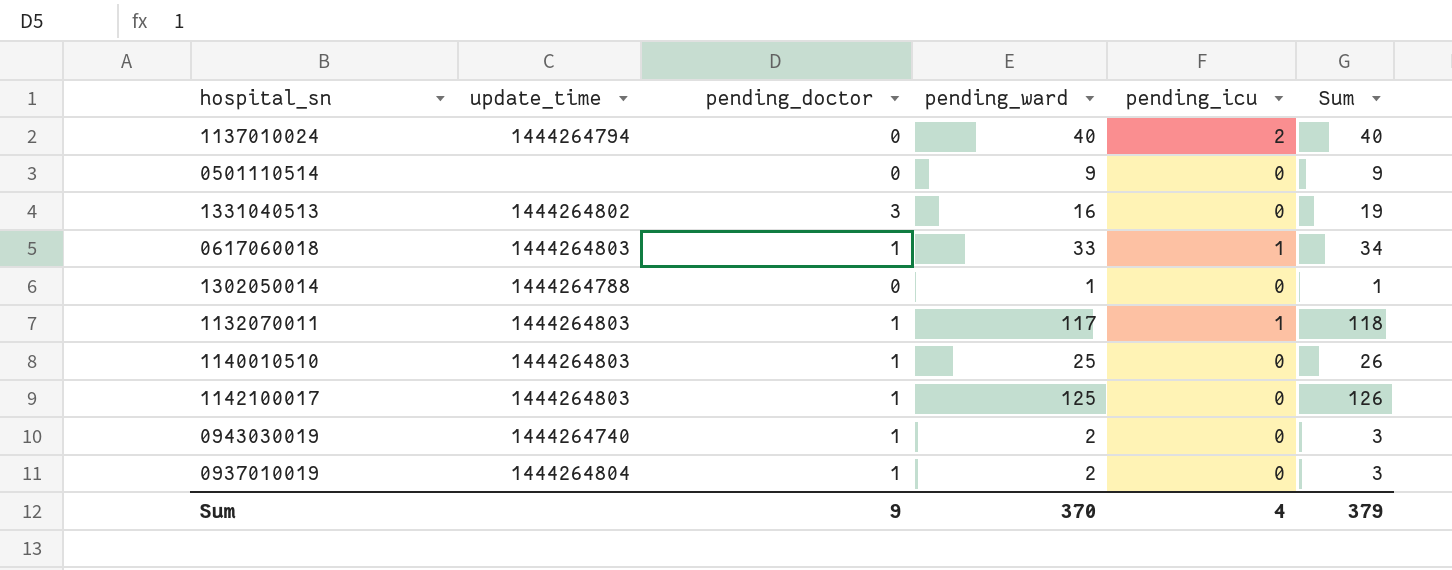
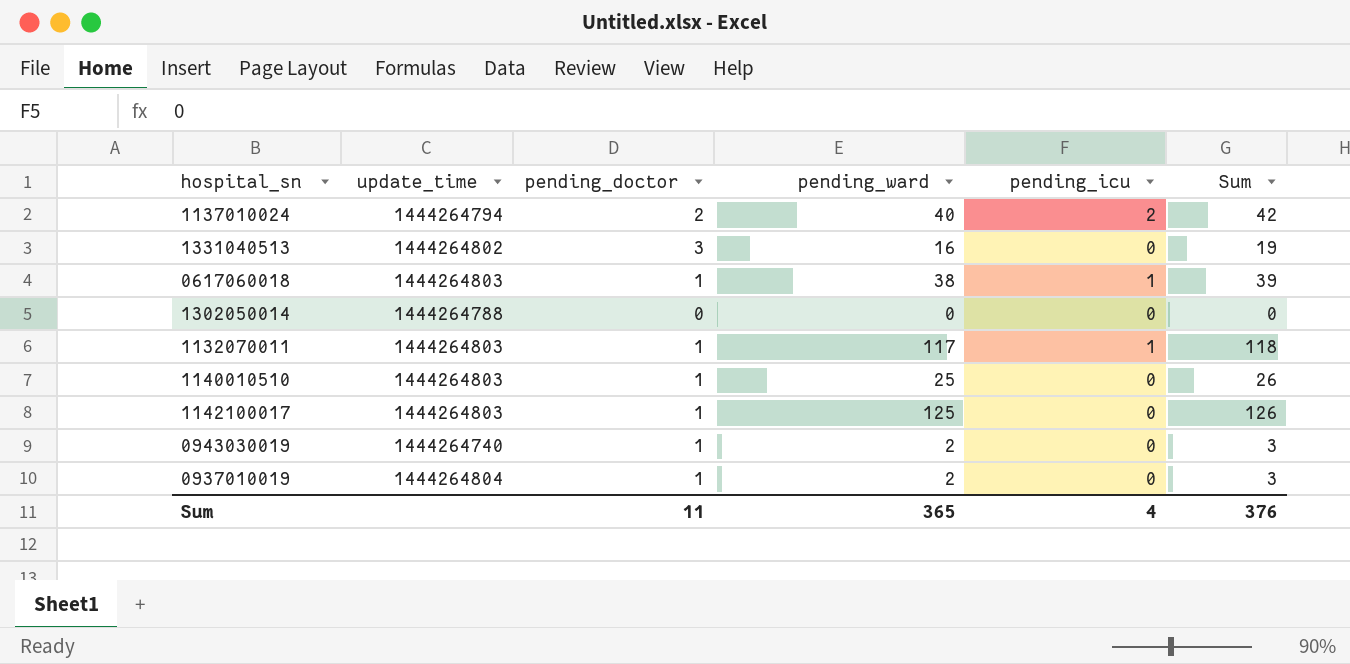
row 0501110514: none | 0 | 9 | 0 | 9 -> none
1137010024 | pending_doctor: 0 -> 2
1137010024 | Sum: 40 -> 42
0617060018 | pending_ward: 33 -> 38
0617060018 | Sum: 34 -> 39
1302050014 | pending_ward: 1 -> 0
1302050014 | Sum: 1 -> 0
Sum | pending_doctor: 9 -> 11
Sum | pending_ward: 370 -> 365
Sum | Sum: 379 -> 376

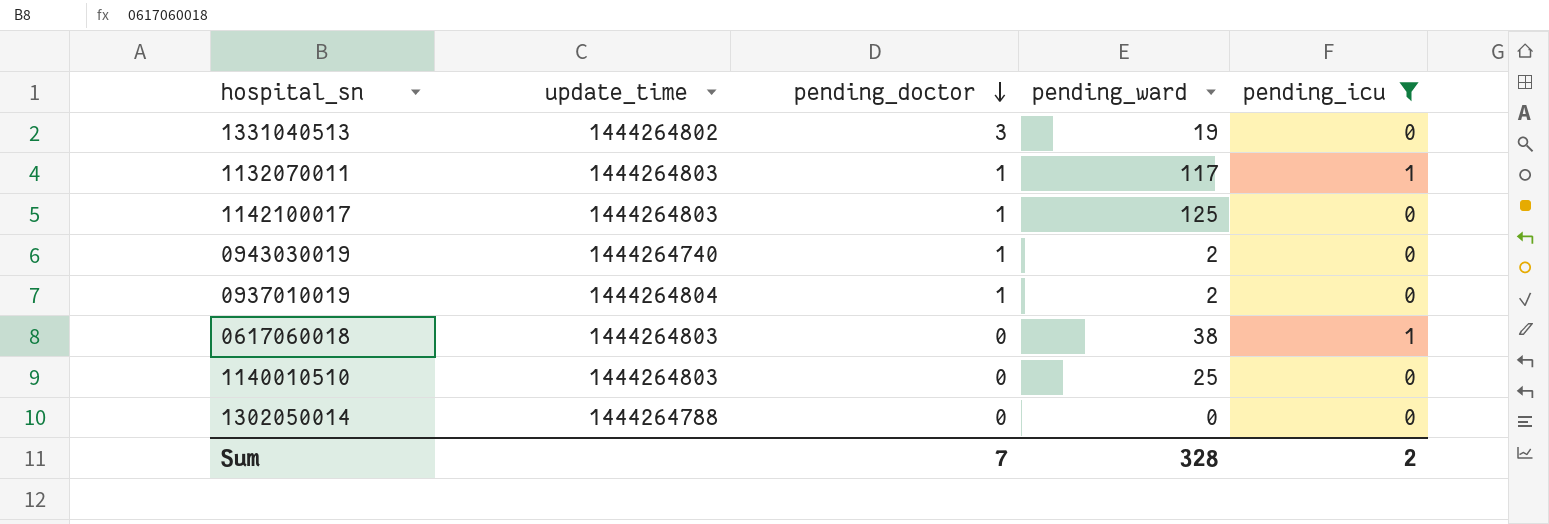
filter: none -> pending_icu != 2
row order: none -> pending_doctor descending
column Sum | formula: [pending_doctor] + [pending_ward] -> none
1331040513 | pending_ward: 16 -> 19
0617060018 | pending_doctor: 1 -> 0
1140010510 | pending_doctor: 1 -> 0
Sum | pending_doctor: 11 -> 7
Sum | pending_ward: 365 -> 328
Sum | pending_icu: 4 -> 2

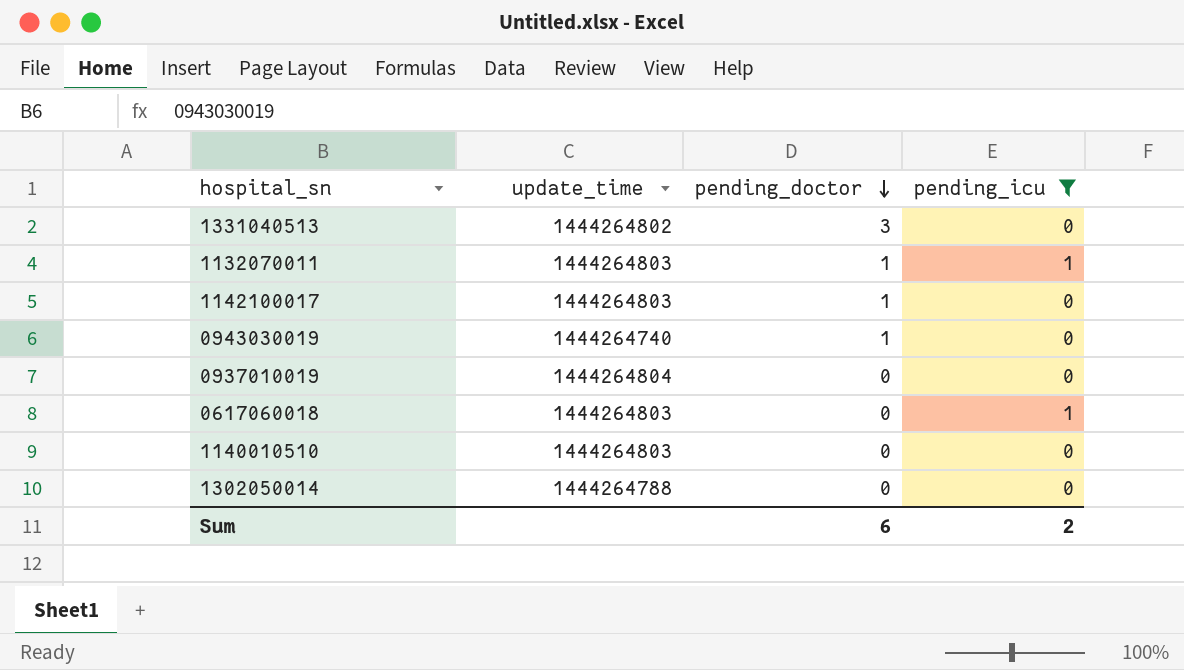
column pending_ward | position: 4 -> none
0937010019 | pending_doctor: 1 -> 0
Sum | pending_doctor: 7 -> 6

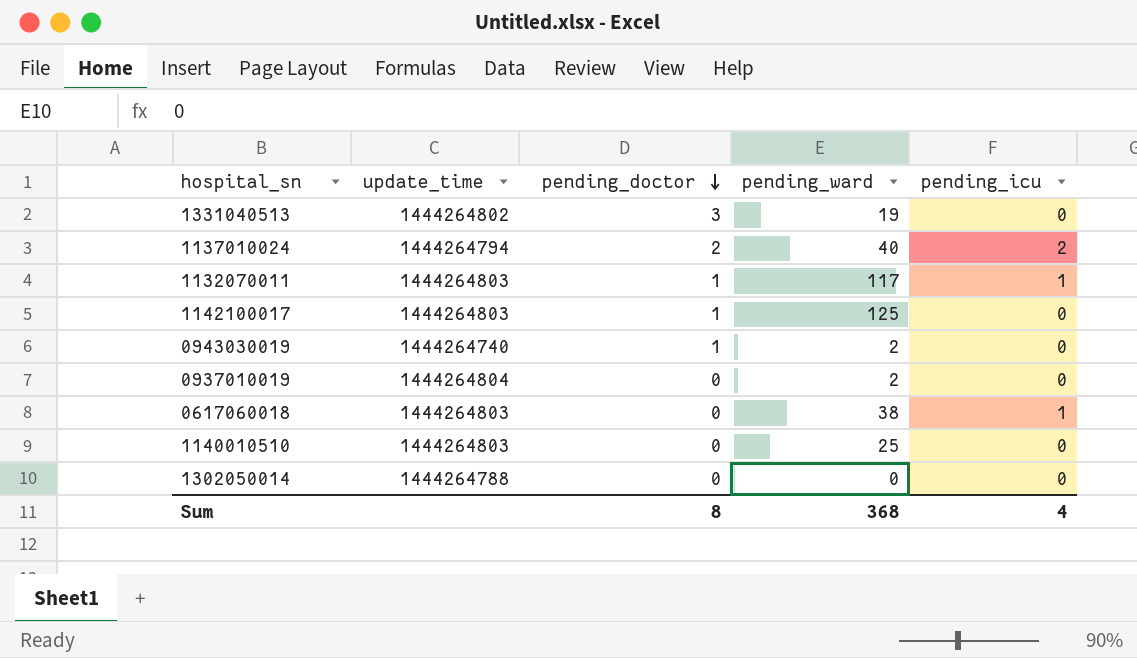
filter: pending_icu != 2 -> none
column pending_ward | position: none -> 4
Sum | pending_doctor: 6 -> 8
Sum | pending_icu: 2 -> 4

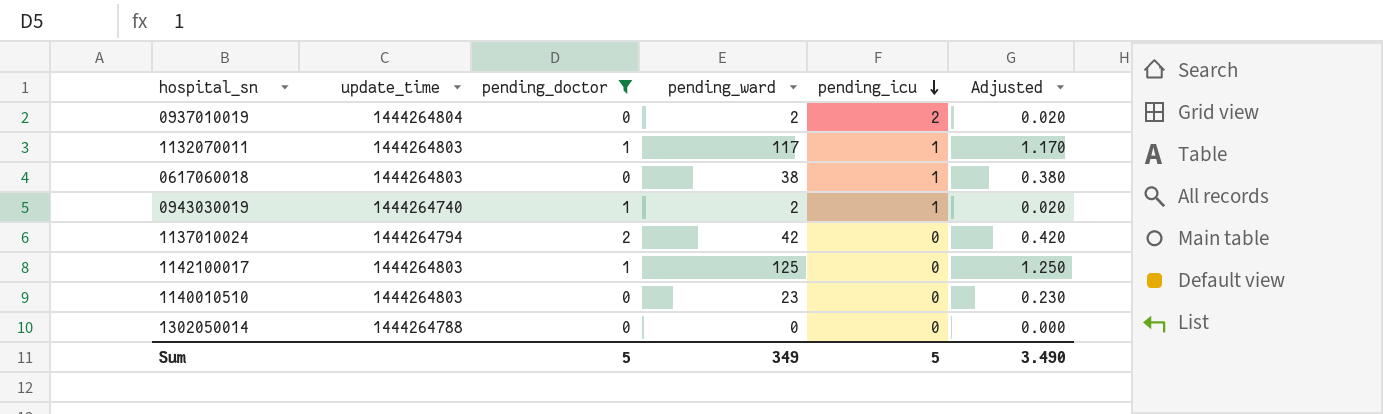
filter: none -> pending_doctor != 3
row order: pending_doctor descending -> pending_icu descending
column Adjusted | formula: none -> [pending_ward] * 0.01
0937010019 | pending_icu: 0 -> 2
0943030019 | pending_icu: 0 -> 1
1137010024 | pending_ward: 40 -> 42
1137010024 | pending_icu: 2 -> 0
1140010510 | pending_ward: 25 -> 23
Sum | pending_doctor: 8 -> 5
Sum | pending_ward: 368 -> 349
Sum | pending_icu: 4 -> 5

